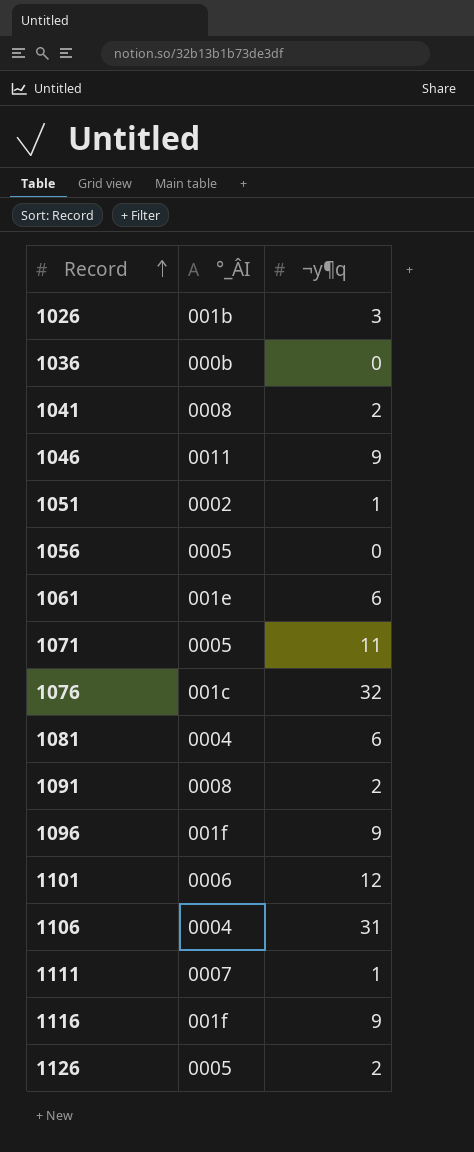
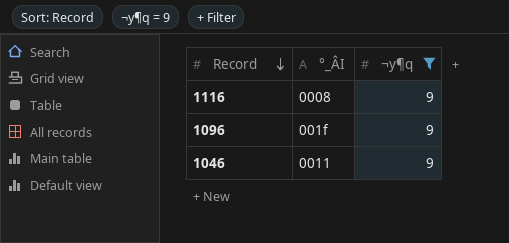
filter: none -> ¬y¶q = 9
row order: Record ascending -> Record descending
1116 | °_ÂI: 001f -> 0008

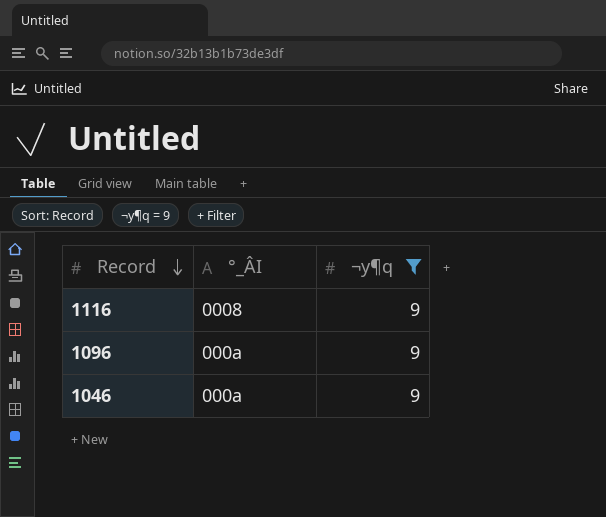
1096 | °_ÂI: 001f -> 000a
1046 | °_ÂI: 0011 -> 000a

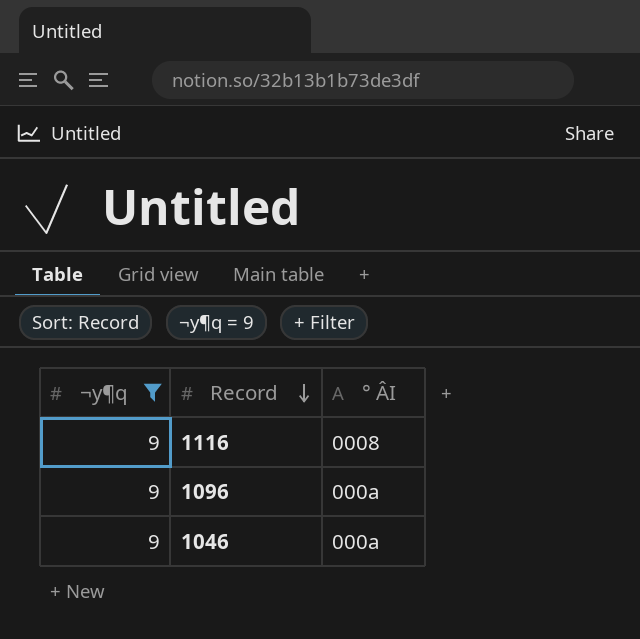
column ¬y¶q | position: 3 -> 1
column name: °_ÂI -> ° ÂI

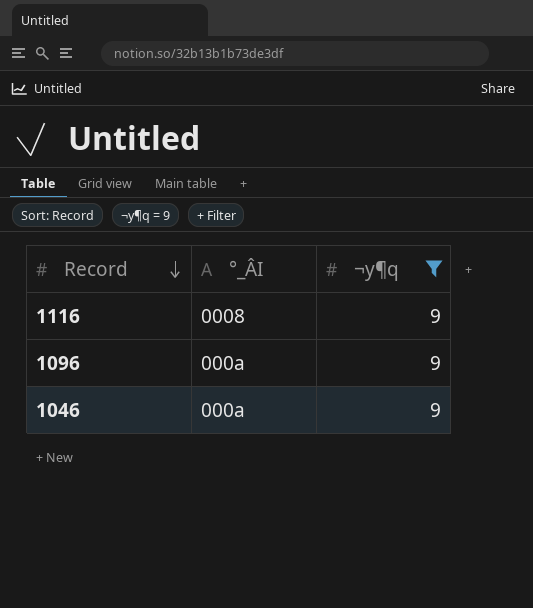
column name: ° ÂI -> °_ÂI
column ¬y¶q | position: 1 -> 3

